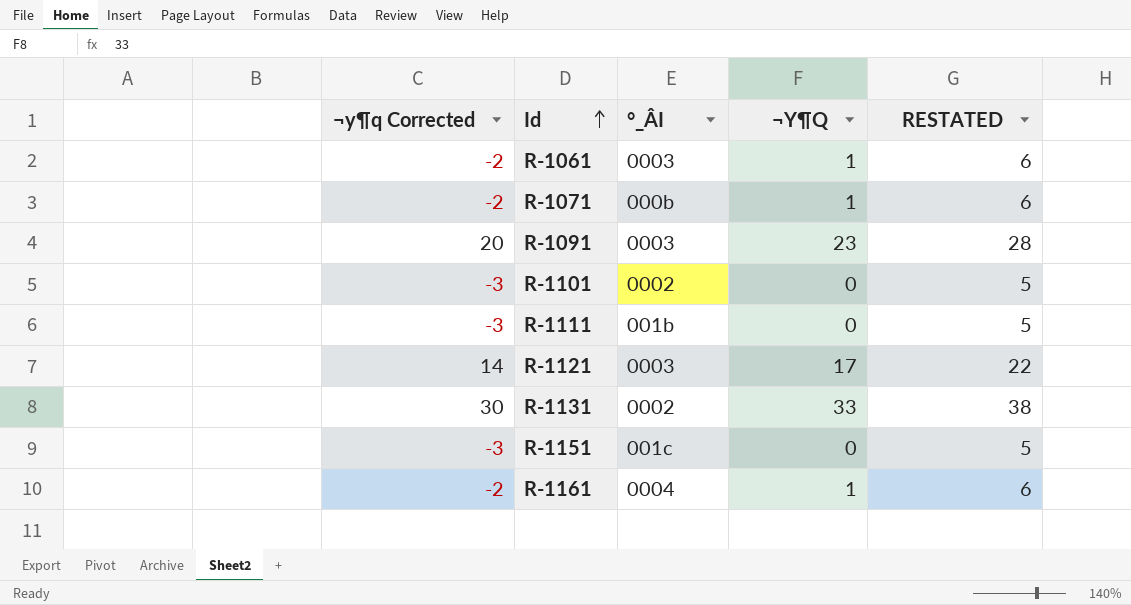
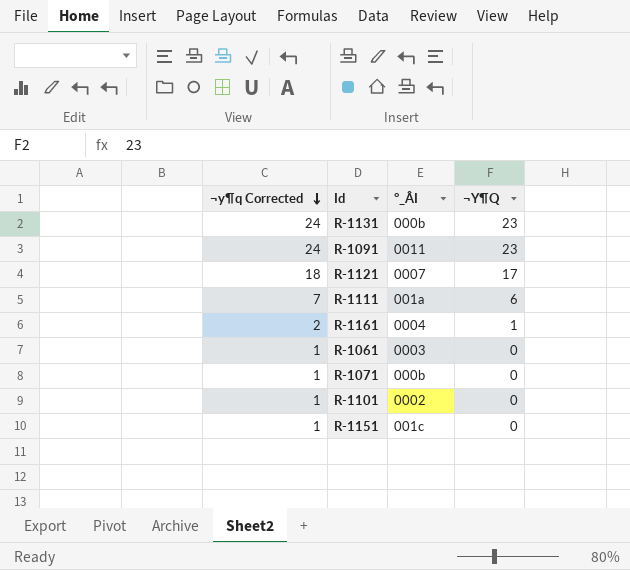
row order: Id ascending -> ¬y¶q Corrected descending
column RESTATED | formula: [¬Y¶Q] + 5 -> none
column ¬y¶q Corrected | formula: [¬Y¶Q] - 3 -> [¬Y¶Q] + 1
R-1131 | °_ÂI: 0002 -> 000b
R-1131 | ¬Y¶Q: 33 -> 23
R-1091 | °_ÂI: 0003 -> 0011
R-1121 | °_ÂI: 0003 -> 0007
R-1111 | °_ÂI: 001b -> 001a
R-1111 | ¬Y¶Q: 0 -> 6
R-1061 | ¬Y¶Q: 1 -> 0
R-1071 | ¬Y¶Q: 1 -> 0

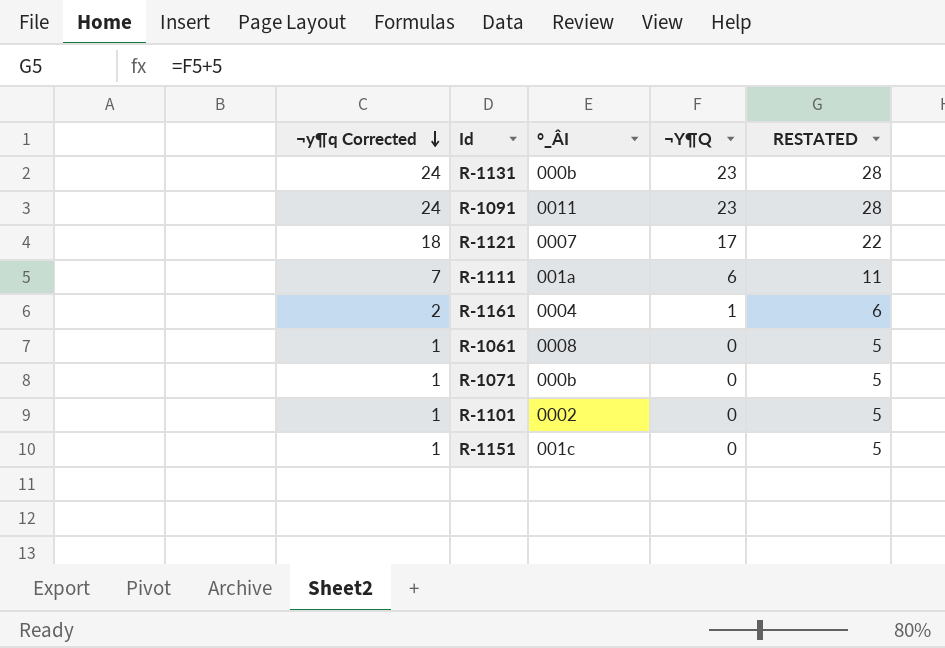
column RESTATED | formula: none -> [¬Y¶Q] + 5
R-1061 | °_ÂI: 0003 -> 0008

